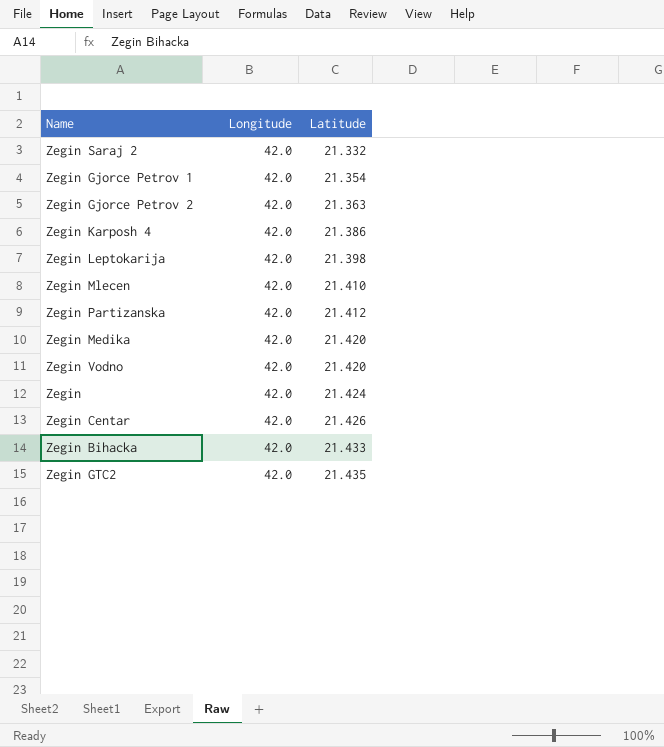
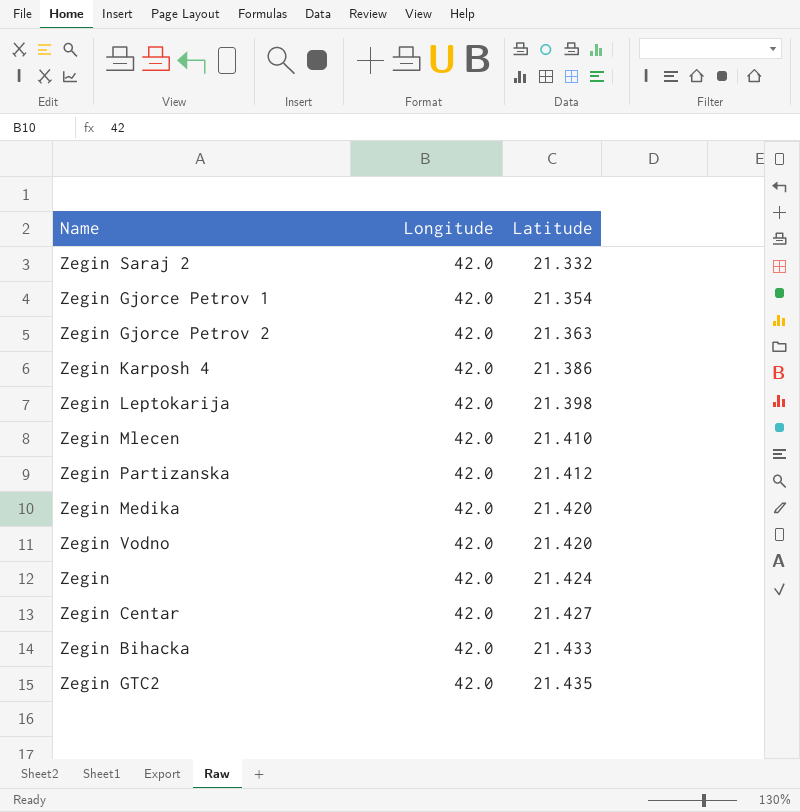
Zegin Centar | Latitude: 21.426 -> 21.427

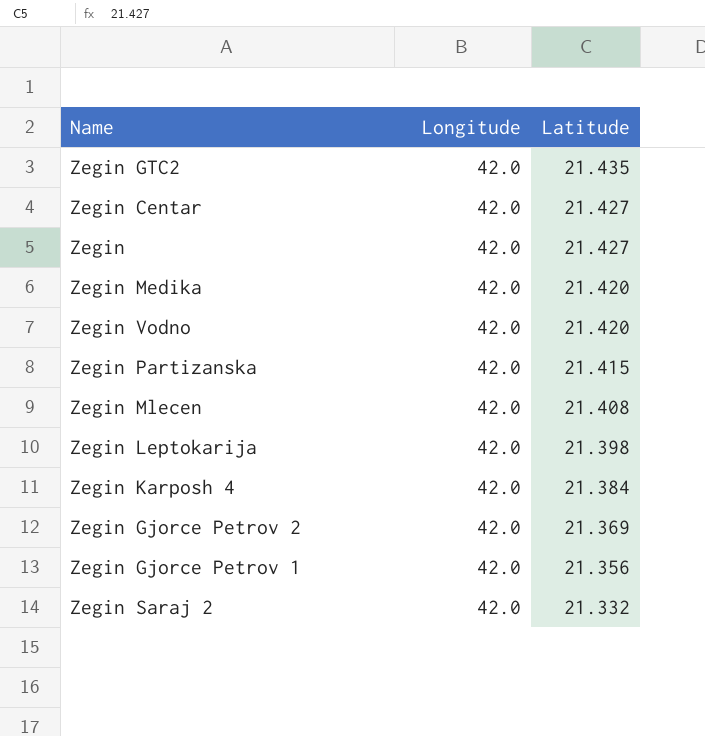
row order: Latitude ascending -> Latitude descending
row Zegin Bihacka: 42.0 | 21.433 -> none
Zegin | Latitude: 21.424 -> 21.427
Zegin Partizanska | Latitude: 21.412 -> 21.415
Zegin Mlecen | Latitude: 21.410 -> 21.408
Zegin Karposh 4 | Latitude: 21.386 -> 21.384
Zegin Gjorce Petrov 2 | Latitude: 21.363 -> 21.369
Zegin Gjorce Petrov 1 | Latitude: 21.354 -> 21.356

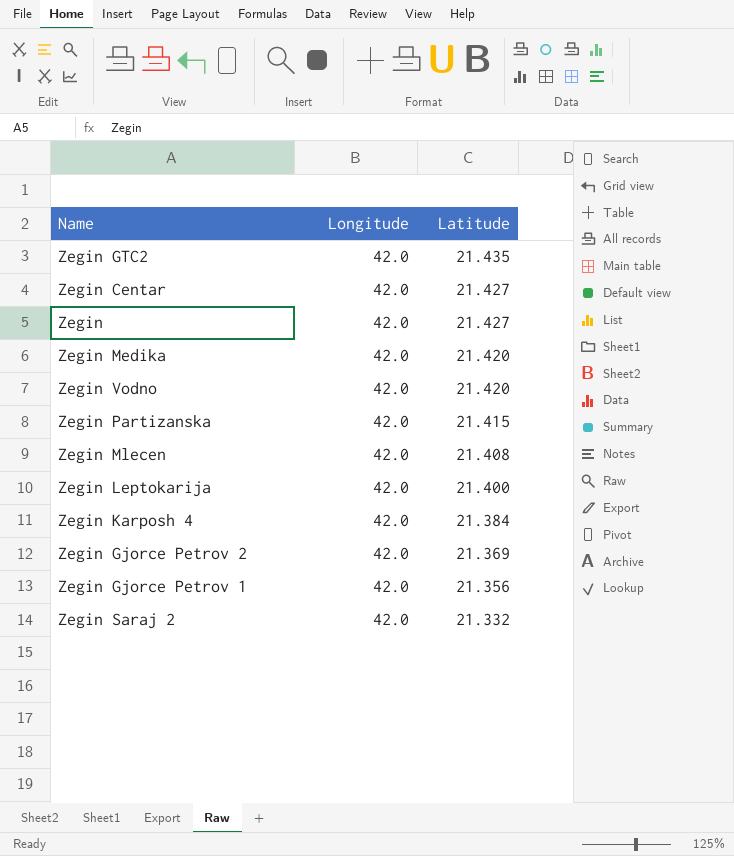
Zegin Leptokarija | Latitude: 21.398 -> 21.400

